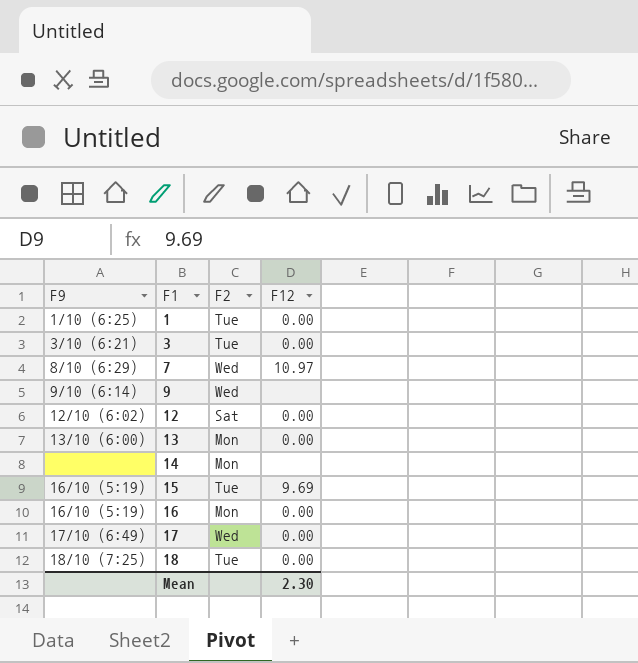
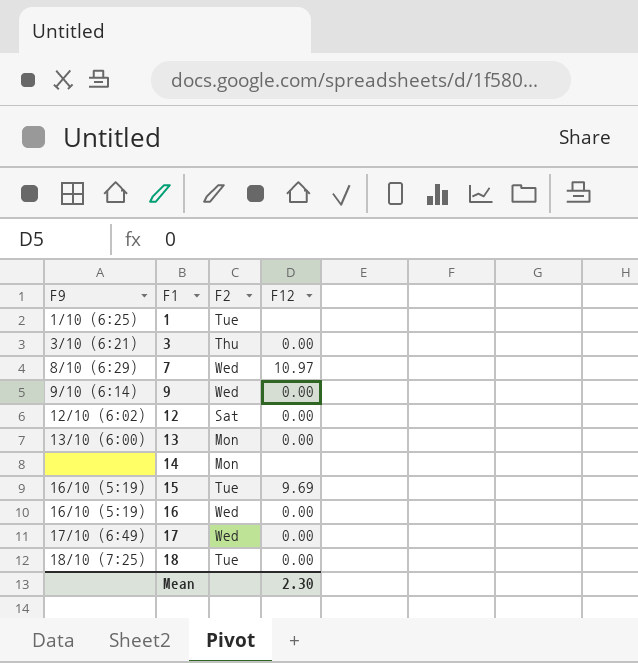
1 | F12: 0.00 -> none
3 | F2: Tue -> Thu
9 | F12: none -> 0.00
16 | F2: Mon -> Wed

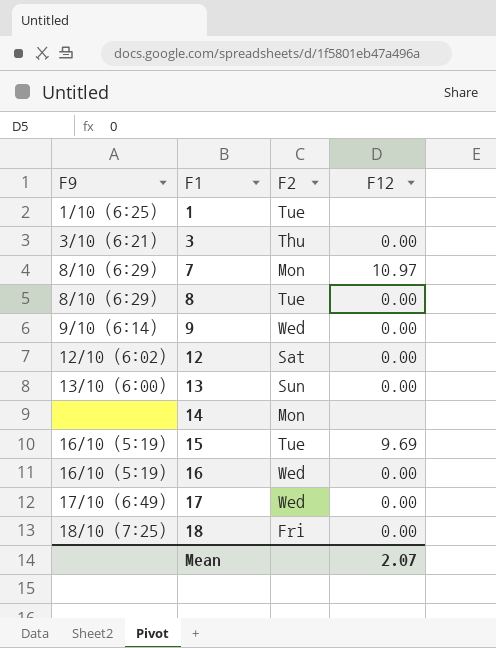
7 | F2: Wed -> Mon
row 8: none -> 8/10 (6:29) | Tue | 0.00
13 | F2: Mon -> Sun
18 | F2: Tue -> Fri
Mean | F12: 2.30 -> 2.07

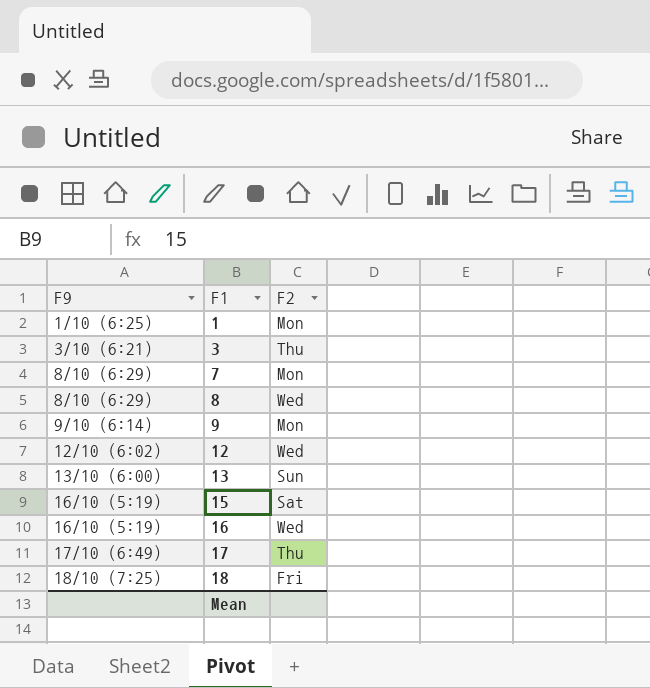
column F12 | position: 4 -> none
row 14: none | Mon | none -> none
1 | F2: Tue -> Mon
8 | F2: Tue -> Wed
9 | F2: Wed -> Mon
12 | F2: Sat -> Wed
15 | F2: Tue -> Sat
17 | F2: Wed -> Thu

